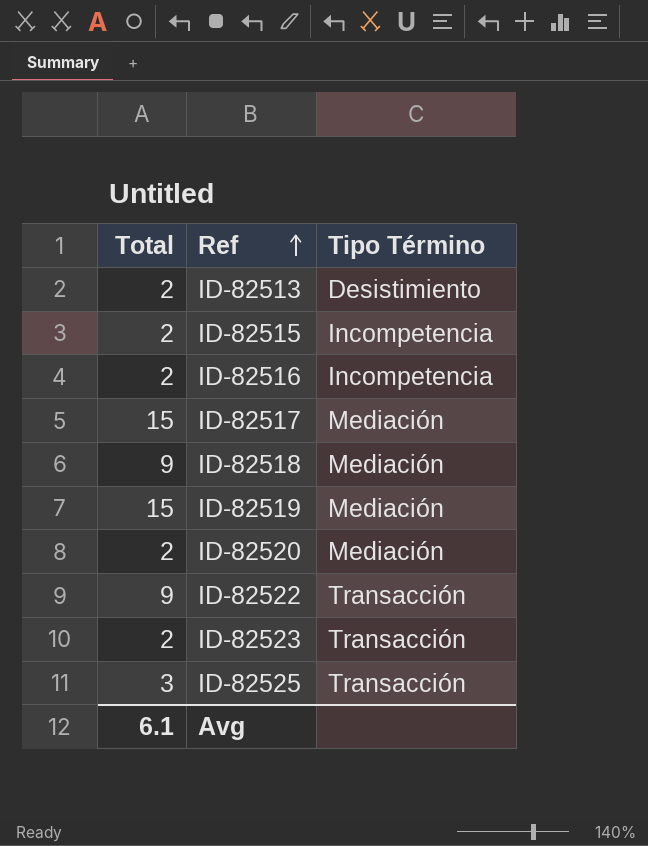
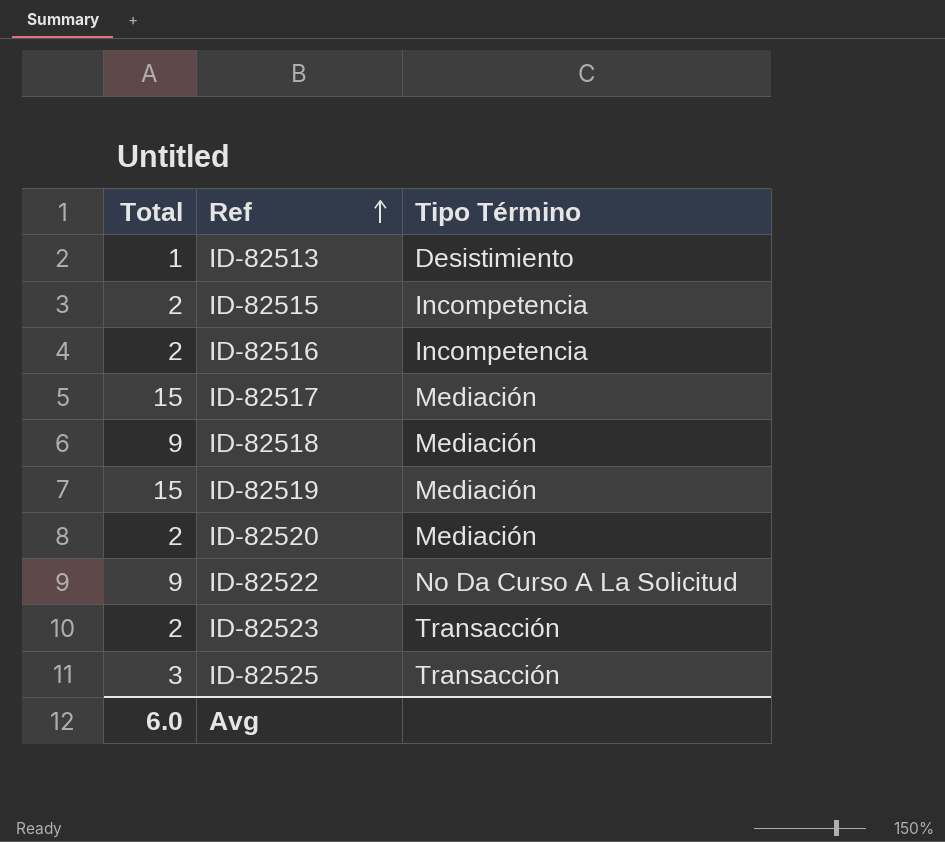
ID-82513 | Total: 2 -> 1
ID-82522 | Tipo Término: Transacción -> No Da Curso A La Solicitud
Avg | Total: 6.1 -> 6.0

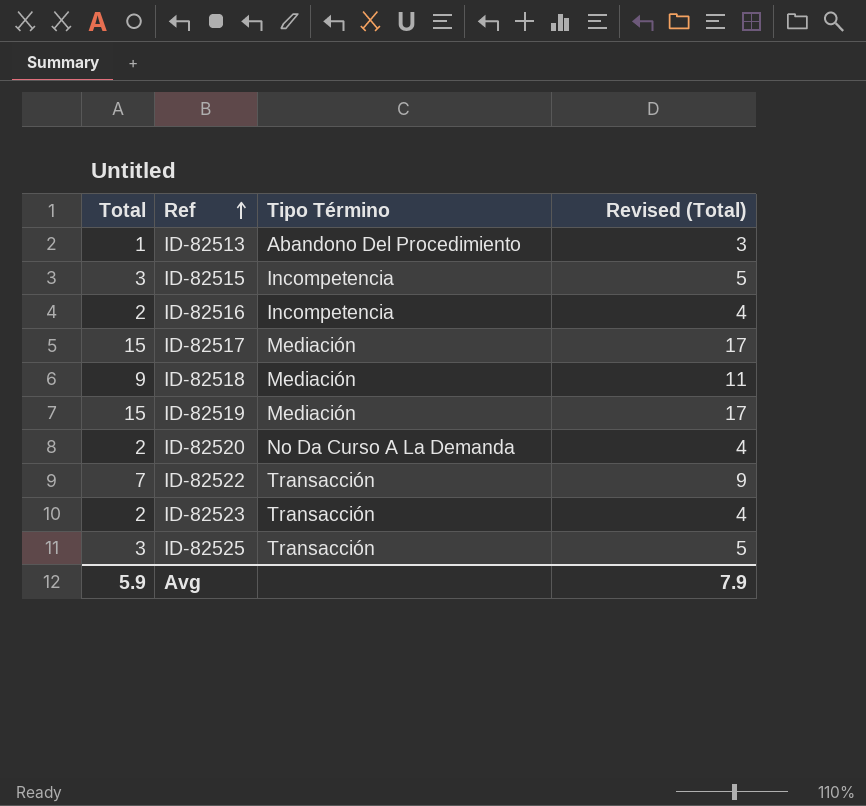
column Revised (Total) | formula: none -> [Total] + 2
ID-82513 | Tipo Término: Desistimiento -> Abandono Del Procedimiento
ID-82515 | Total: 2 -> 3
ID-82520 | Tipo Término: Mediación -> No Da Curso A La Demanda
ID-82522 | Total: 9 -> 7
ID-82522 | Tipo Término: No Da Curso A La Solicitud -> Transacción
Avg | Total: 6.0 -> 5.9

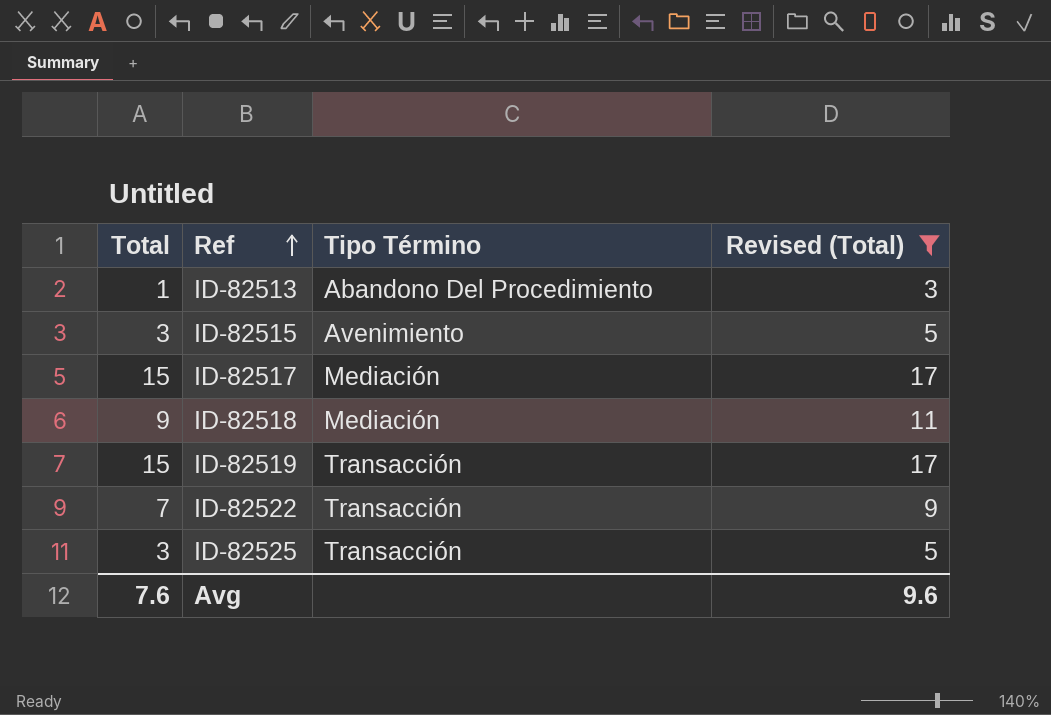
filter: none -> Revised (Total) != 4
ID-82515 | Tipo Término: Incompetencia -> Avenimiento
ID-82519 | Tipo Término: Mediación -> Transacción
Avg | Total: 5.9 -> 7.6
Avg | Revised (Total): 7.9 -> 9.6

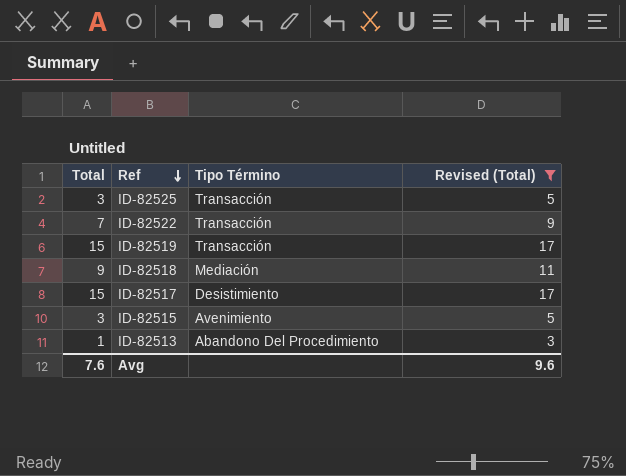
row order: Ref ascending -> Ref descending
ID-82517 | Tipo Término: Mediación -> Desistimiento

